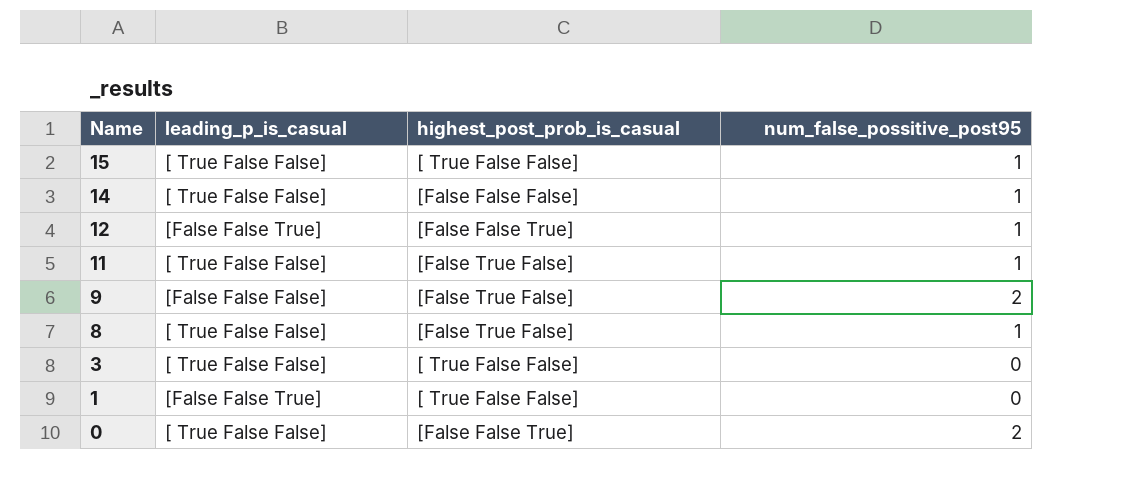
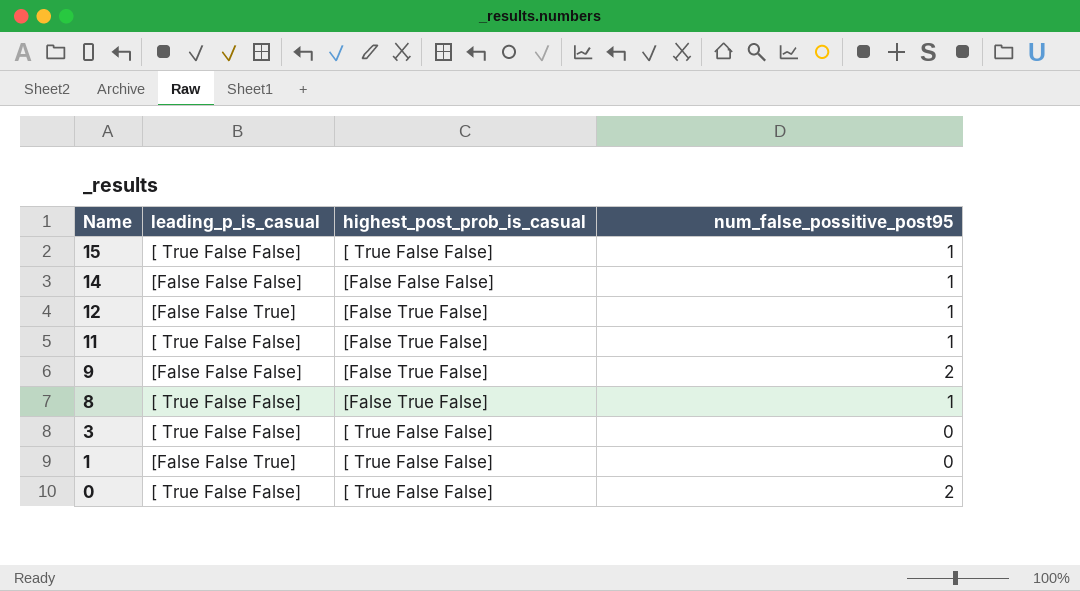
14 | leading_p_is_casual: [ True False False] -> [False False False]
12 | highest_post_prob_is_casual: [False False True] -> [False True False]
0 | highest_post_prob_is_casual: [False False True] -> [ True False False]

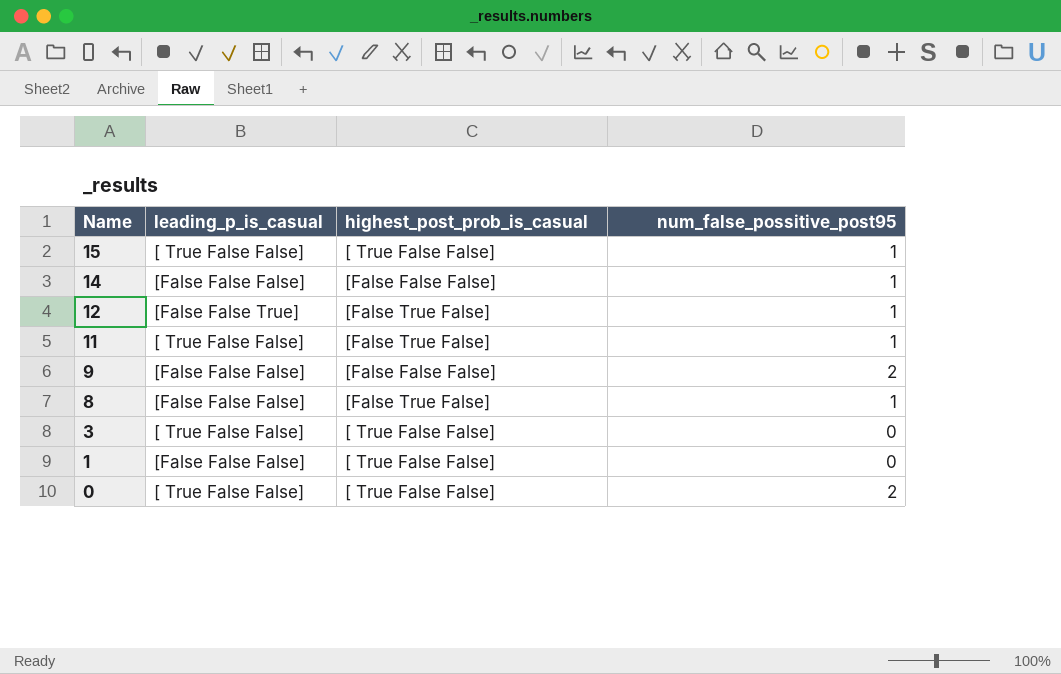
9 | highest_post_prob_is_casual: [False True False] -> [False False False]
8 | leading_p_is_casual: [ True False False] -> [False False False]
1 | leading_p_is_casual: [False False True] -> [False False False]

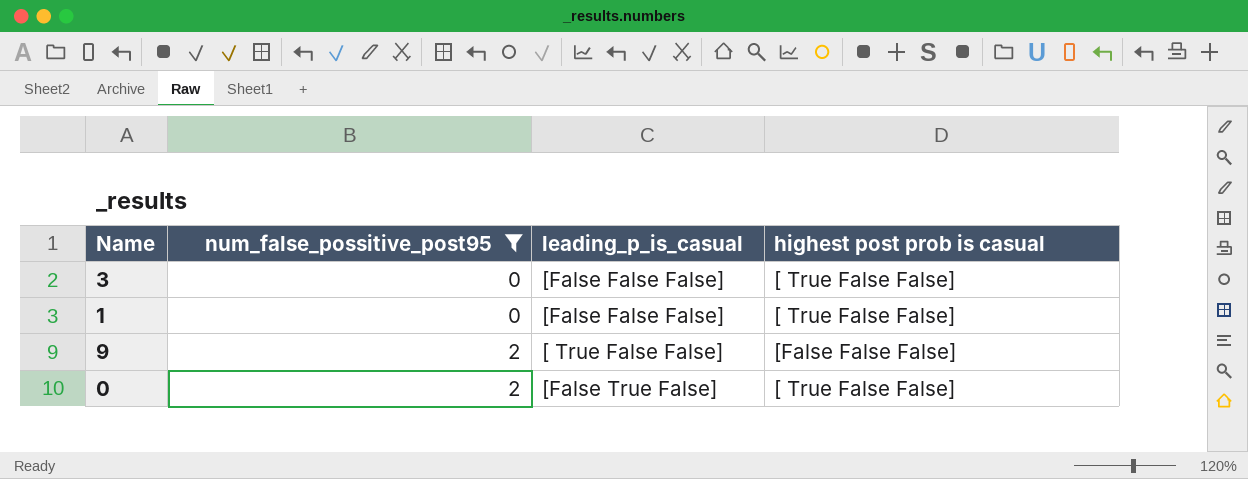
filter: none -> num_false_possitive_post95 != 1
row order: Name descending -> num_false_possitive_post95 ascending
column num_false_possitive_post95 | position: 4 -> 2
column name: highest_post_prob_is_casual -> highest post prob is casual
3 | leading_p_is_casual: [ True False False] -> [False False False]
9 | leading_p_is_casual: [False False False] -> [ True False False]
0 | leading_p_is_casual: [ True False False] -> [False True False]

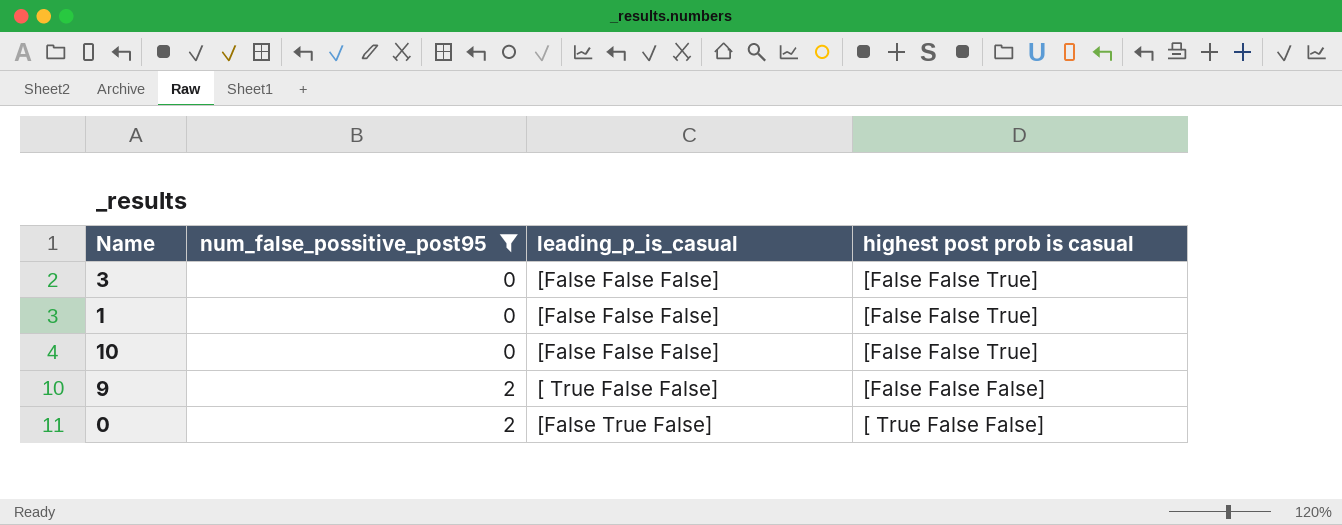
3 | highest post prob is casual: [ True False False] -> [False False True]
1 | highest post prob is casual: [ True False False] -> [False False True]
row 10: none -> 0 | [False False False] | [False False True]

